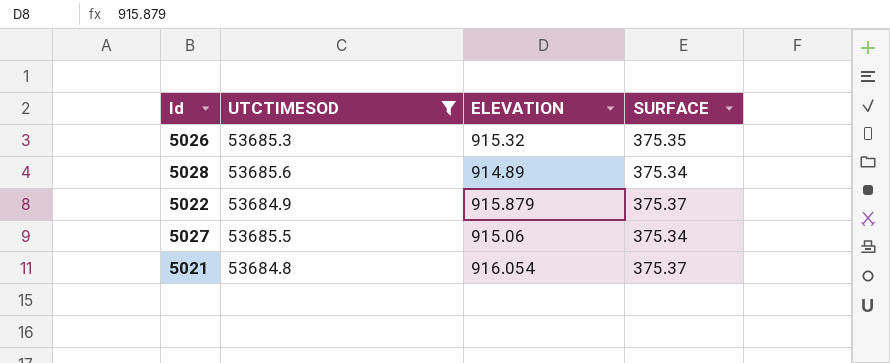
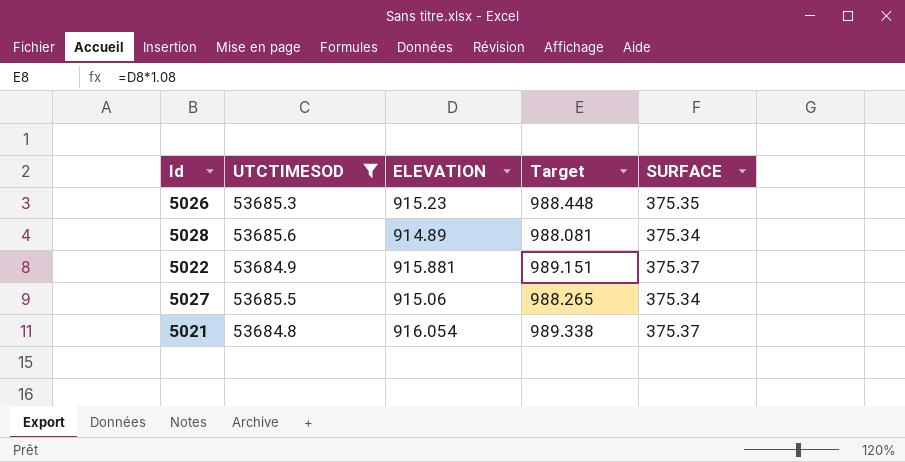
column Target | formula: none -> [ELEVATION] * 1.08
5026 | ELEVATION: 915.32 -> 915.23
5022 | ELEVATION: 915.879 -> 915.881

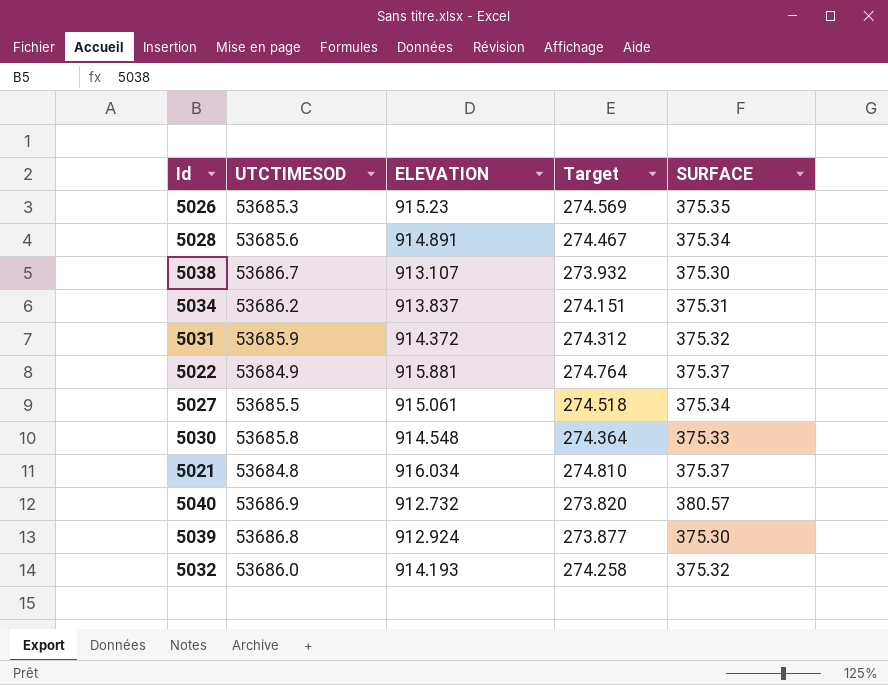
filter: UTCTIMESOD <= 53685.6 -> none
column Target | formula: [ELEVATION] * 1.08 -> [ELEVATION] * 0.3
5028 | ELEVATION: 914.89 -> 914.891
5027 | ELEVATION: 915.06 -> 915.061
5021 | ELEVATION: 916.054 -> 916.034

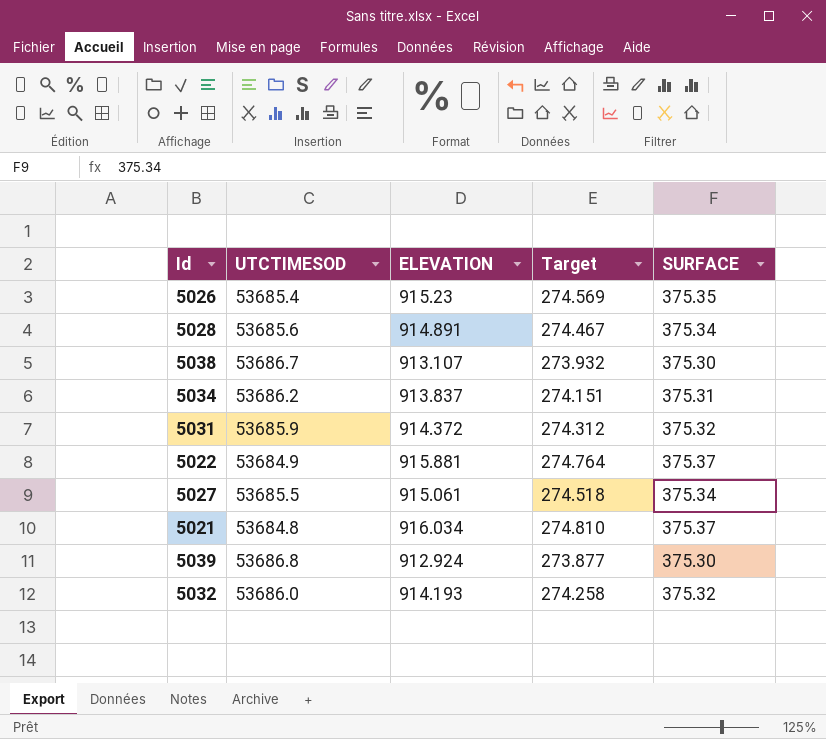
row 5030: 53685.8 | 914.548 | 274.364 | 375.33 -> none
row 5040: 53686.9 | 912.732 | 273.820 | 380.57 -> none
5026 | UTCTIMESOD: 53685.3 -> 53685.4

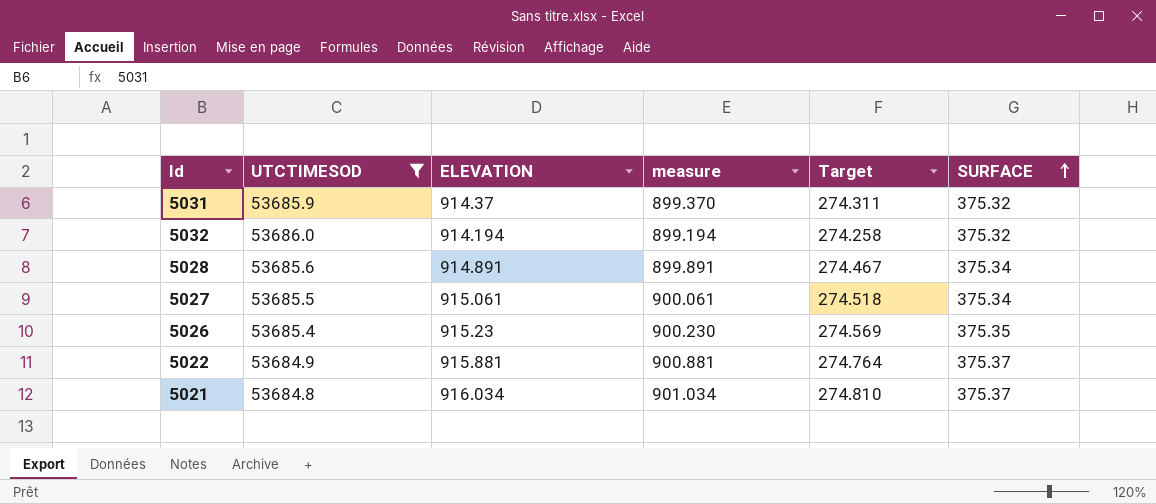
filter: none -> UTCTIMESOD <= 53686.0
row order: none -> SURFACE ascending
column measure | formula: none -> [ELEVATION] - 15
5031 | ELEVATION: 914.372 -> 914.37
5031 | Target: 274.312 -> 274.311
5032 | ELEVATION: 914.193 -> 914.194

